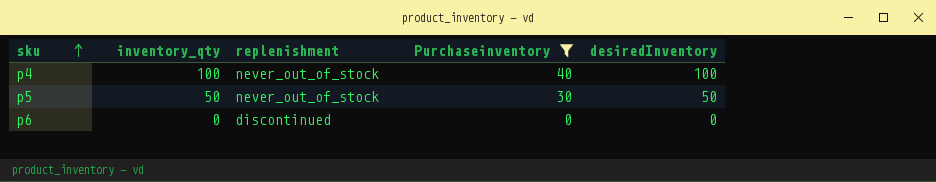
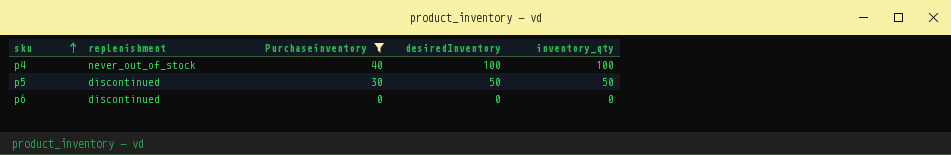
column inventory_qty | position: 2 -> 5
p5 | replenishment: never_out_of_stock -> discontinued

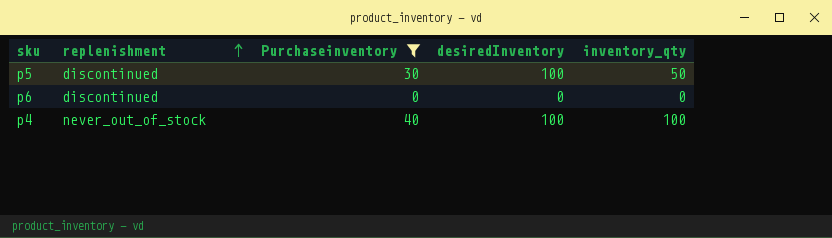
row order: sku ascending -> replenishment ascending
p5 | desiredInventory: 50 -> 100

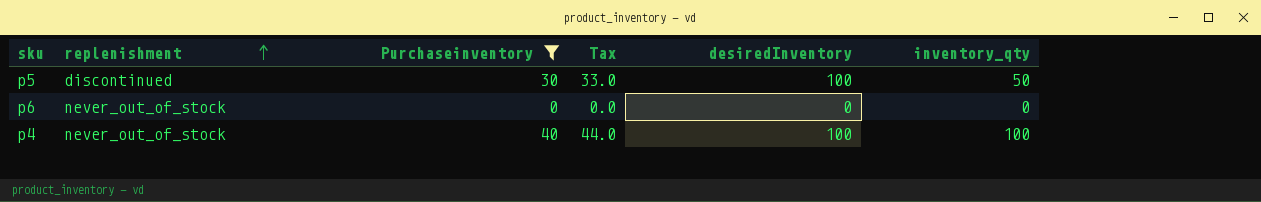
column Tax | formula: none -> [Purchaseinventory] * 1.1
p6 | replenishment: discontinued -> never_out_of_stock

